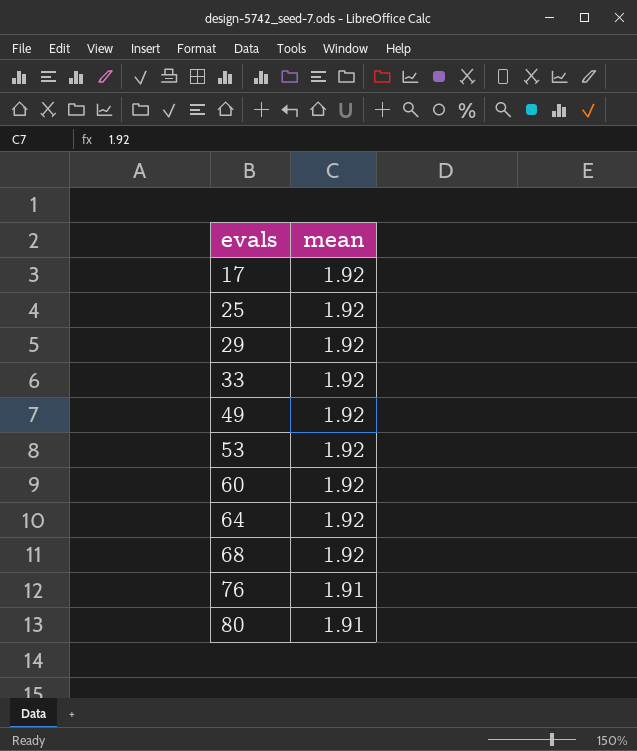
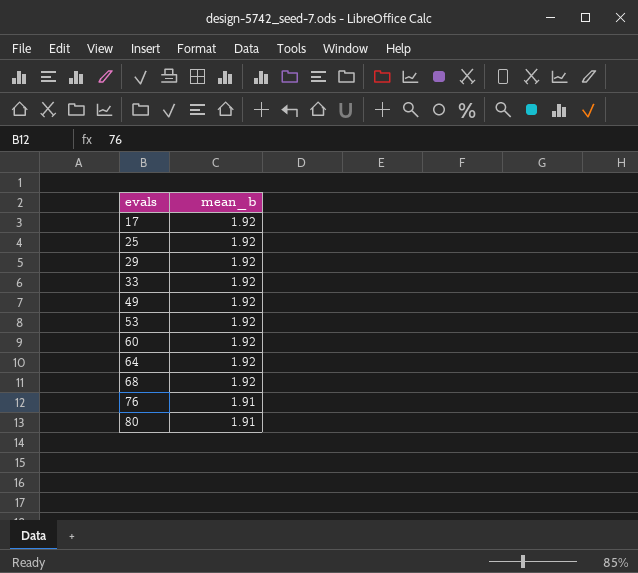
column name: mean -> mean_b

